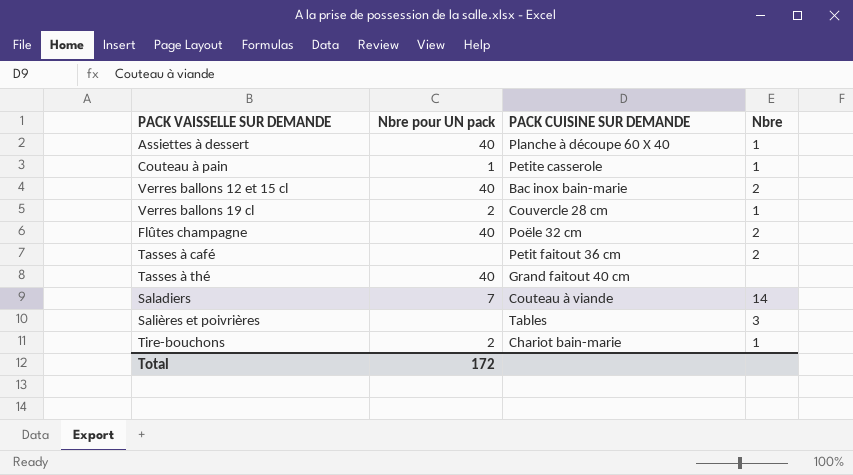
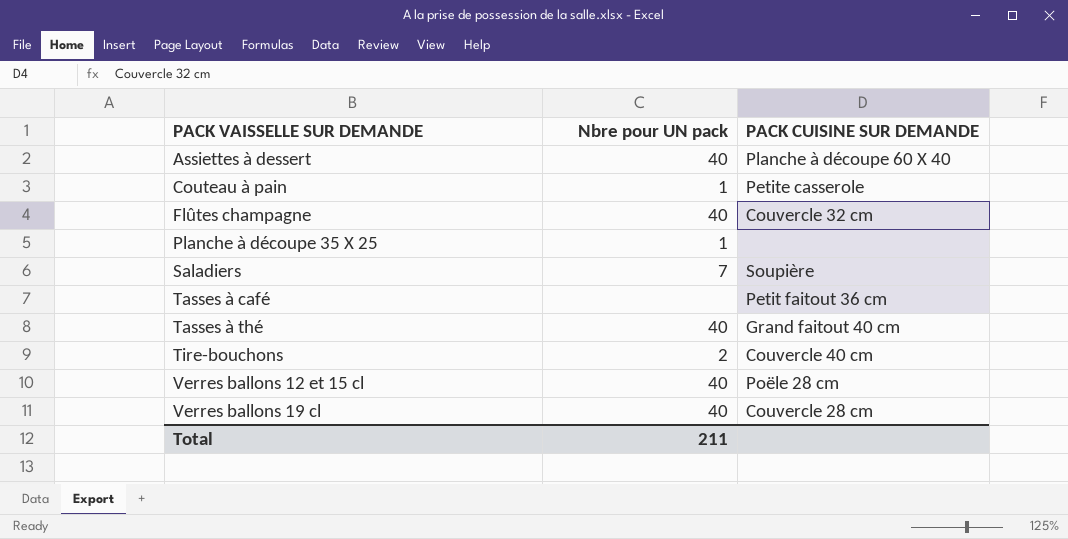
row order: none -> PACK VAISSELLE SUR DEMANDE ascending
column Nbre | position: 4 -> none
row Salières et poivrières: none | Tables | 3 -> none
Flûtes champagne | PACK CUISINE SUR DEMANDE: Poële 32 cm -> Couvercle 32 cm
row Planche à découpe 35 X 25: none -> 1 | none
Saladiers | PACK CUISINE SUR DEMANDE: Couteau à viande -> Soupière
Tire-bouchons | PACK CUISINE SUR DEMANDE: Chariot bain-marie -> Couvercle 40 cm
Verres ballons 12 et 15 cl | PACK CUISINE SUR DEMANDE: Bac inox bain-marie -> Poële 28 cm
Verres ballons 19 cl | Nbre pour UN pack: 2 -> 40
Total | Nbre pour UN pack: 172 -> 211

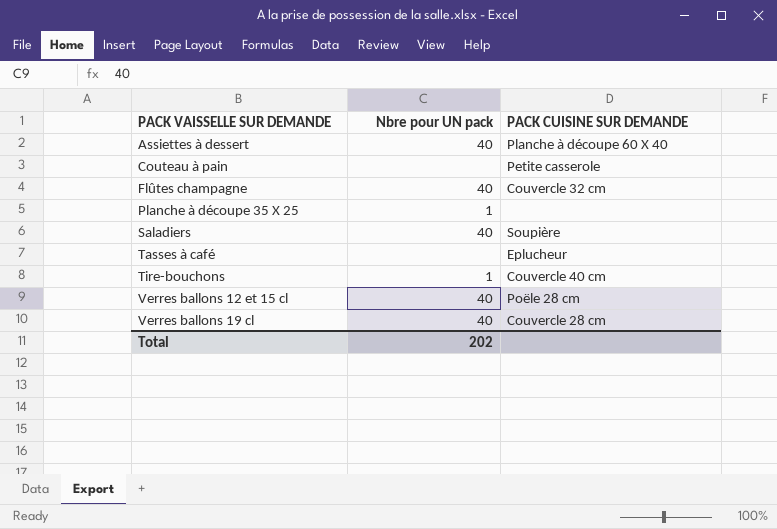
row Tasses à thé: 40 | Grand faitout 40 cm -> none
Couteau à pain | Nbre pour UN pack: 1 -> none
Saladiers | Nbre pour UN pack: 7 -> 40
Tasses à café | PACK CUISINE SUR DEMANDE: Petit faitout 36 cm -> Eplucheur
Tire-bouchons | Nbre pour UN pack: 2 -> 1
Total | Nbre pour UN pack: 211 -> 202

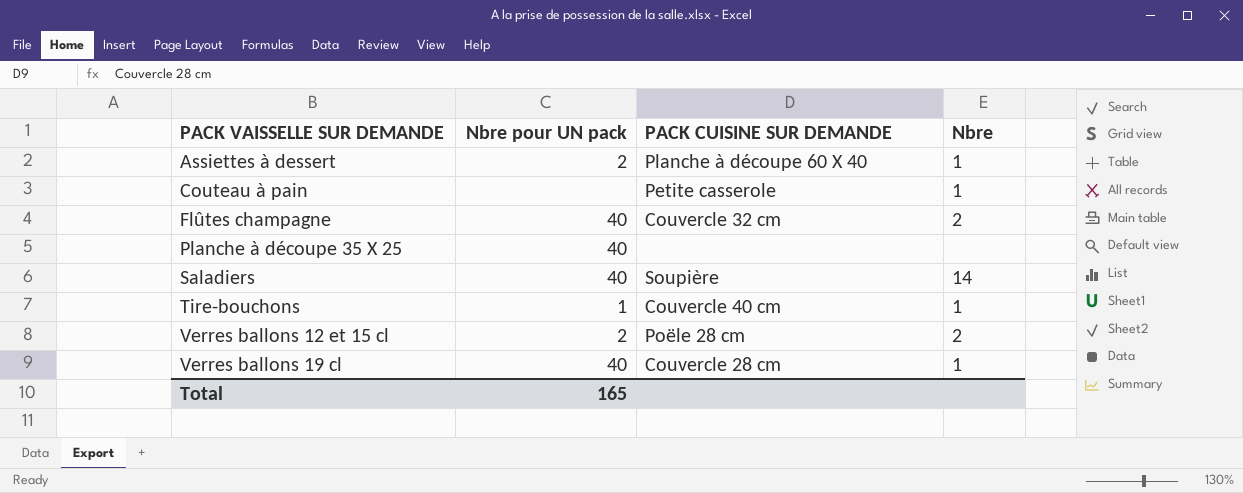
column Nbre | position: none -> 4
row Tasses à café: none | Eplucheur -> none
Assiettes à dessert | Nbre pour UN pack: 40 -> 2
Planche à découpe 35 X 25 | Nbre pour UN pack: 1 -> 40
Verres ballons 12 et 15 cl | Nbre pour UN pack: 40 -> 2
Total | Nbre pour UN pack: 202 -> 165

